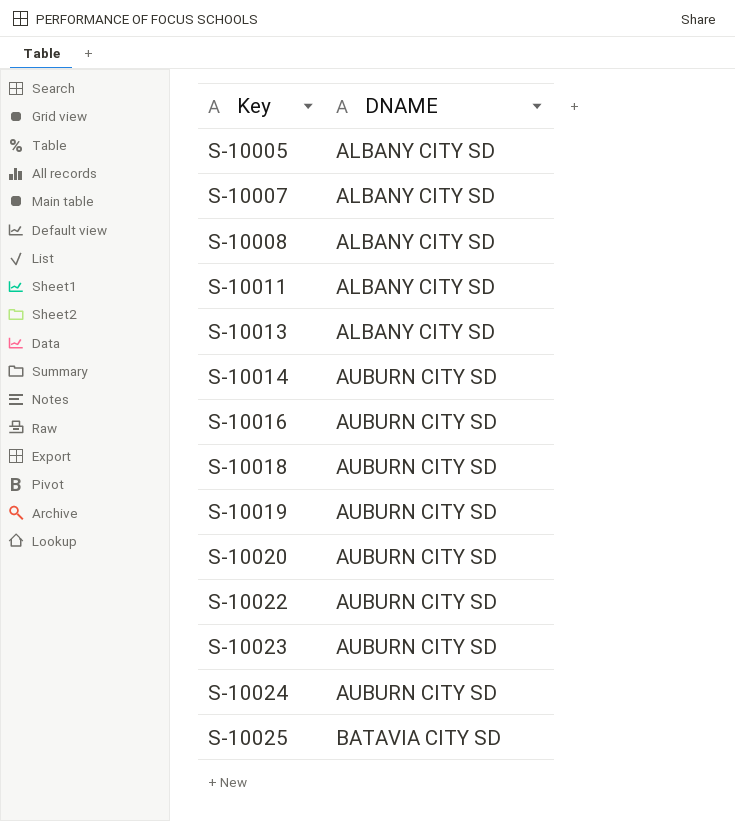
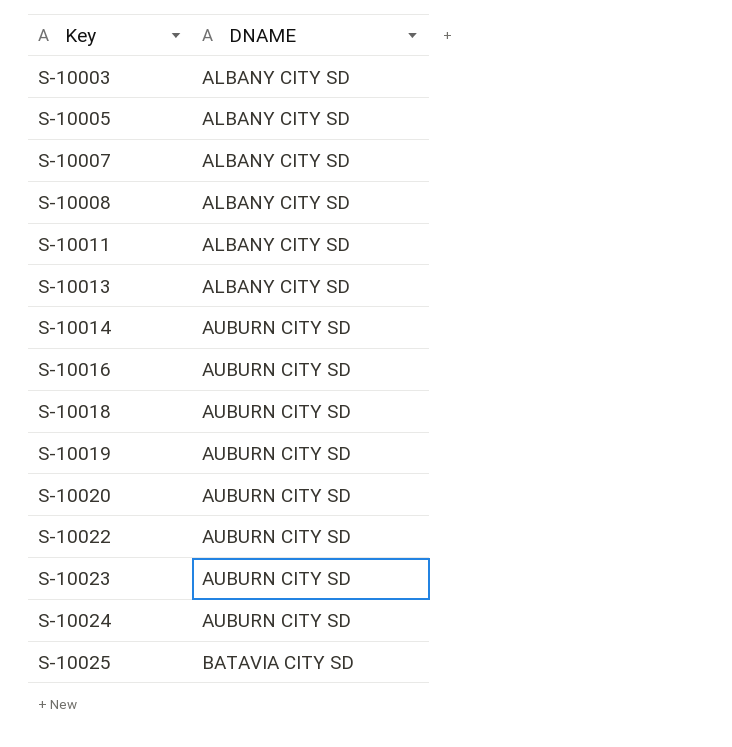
row S-10003: none -> ALBANY CITY SD

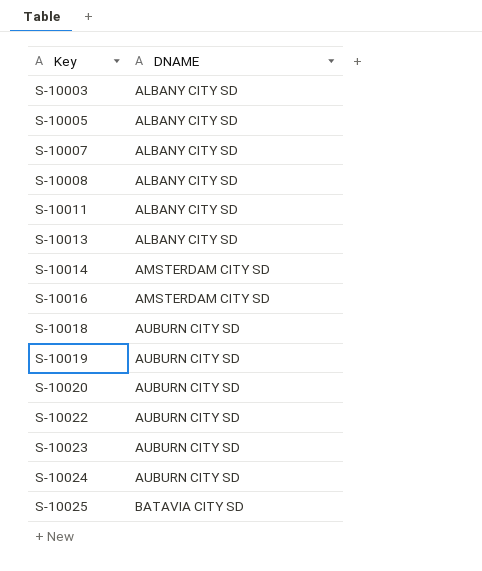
S-10014 | DNAME: AUBURN CITY SD -> AMSTERDAM CITY SD
S-10016 | DNAME: AUBURN CITY SD -> AMSTERDAM CITY SD

